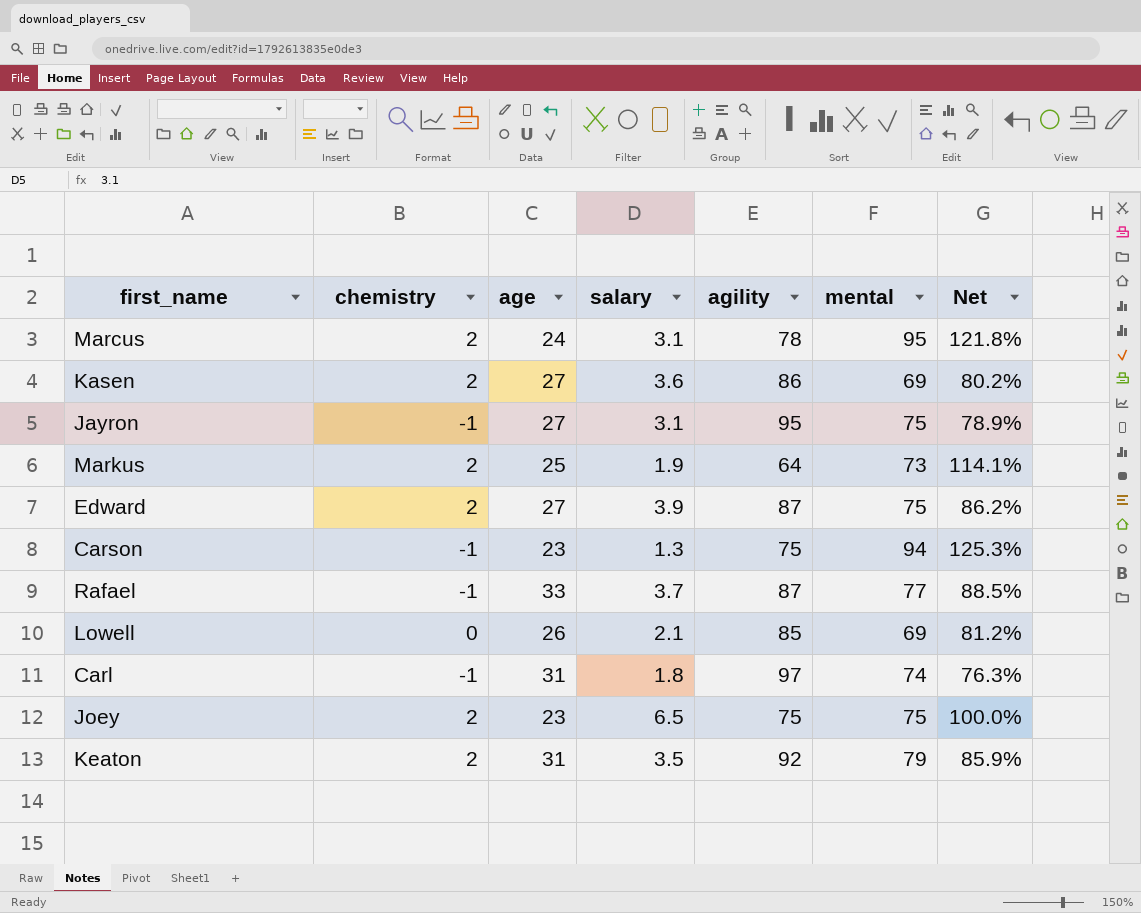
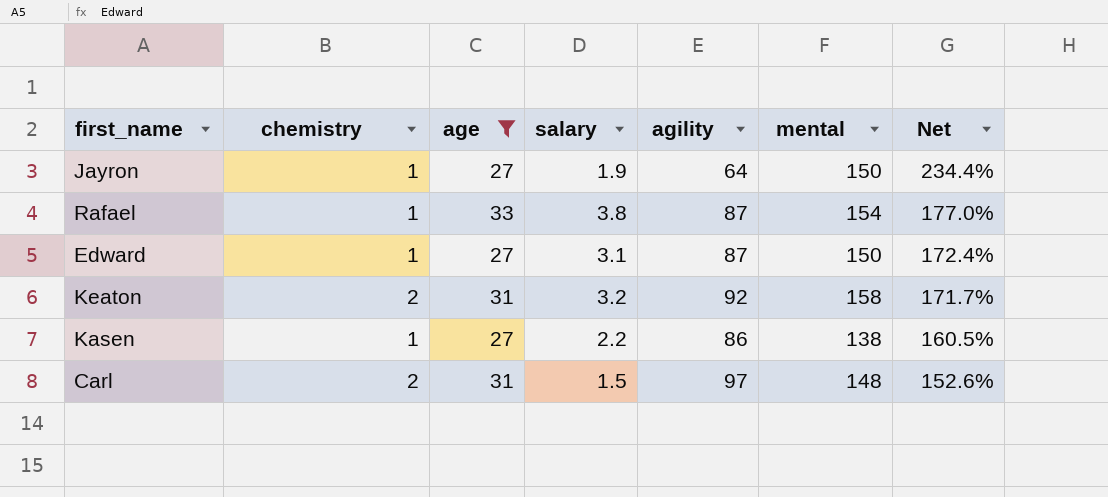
filter: none -> age >= 27
row order: none -> Net descending
Jayron | chemistry: -1 -> 1
Jayron | salary: 3.1 -> 1.9
Jayron | agility: 95 -> 64
Jayron | mental: 75 -> 150
Jayron | Net: 78.9% -> 234.4%
Rafael | chemistry: -1 -> 1
Rafael | salary: 3.7 -> 3.8
Rafael | mental: 77 -> 154
Rafael | Net: 88.5% -> 177.0%
Edward | chemistry: 2 -> 1
Edward | salary: 3.9 -> 3.1
Edward | mental: 75 -> 150
Edward | Net: 86.2% -> 172.4%
Keaton | salary: 3.5 -> 3.2
Keaton | mental: 79 -> 158
Keaton | Net: 85.9% -> 171.7%
Kasen | chemistry: 2 -> 1
Kasen | salary: 3.6 -> 2.2
Kasen | mental: 69 -> 138
Kasen | Net: 80.2% -> 160.5%
Carl | chemistry: -1 -> 2
Carl | salary: 1.8 -> 1.5
Carl | mental: 74 -> 148
Carl | Net: 76.3% -> 152.6%

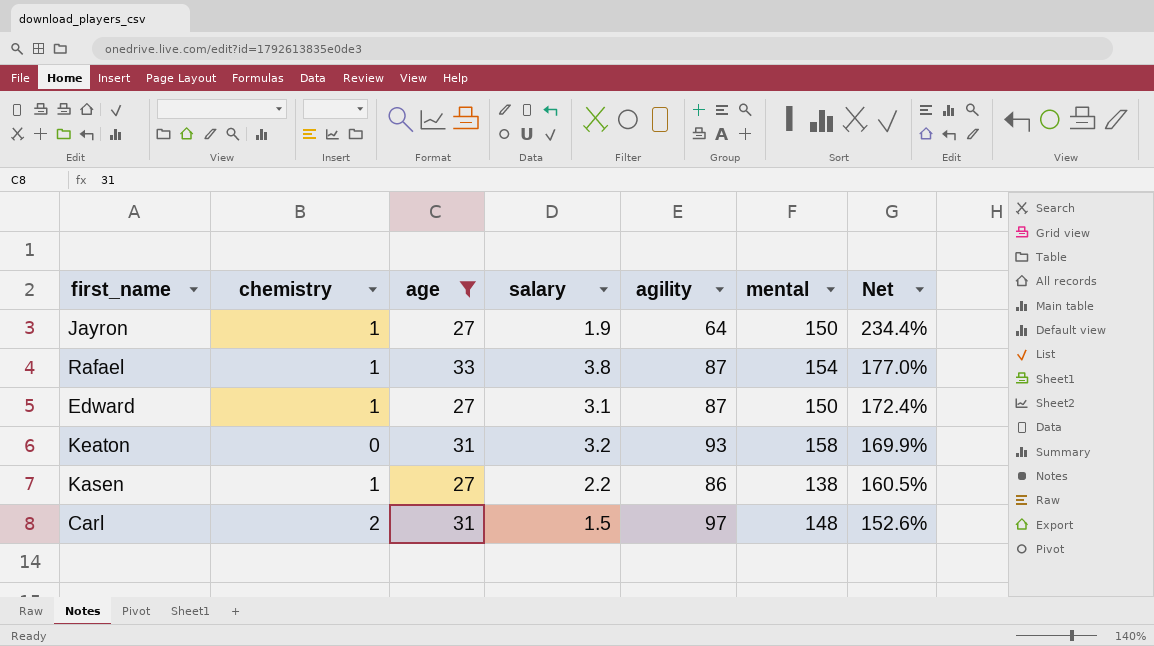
Keaton | chemistry: 2 -> 0
Keaton | agility: 92 -> 93
Keaton | Net: 171.7% -> 169.9%

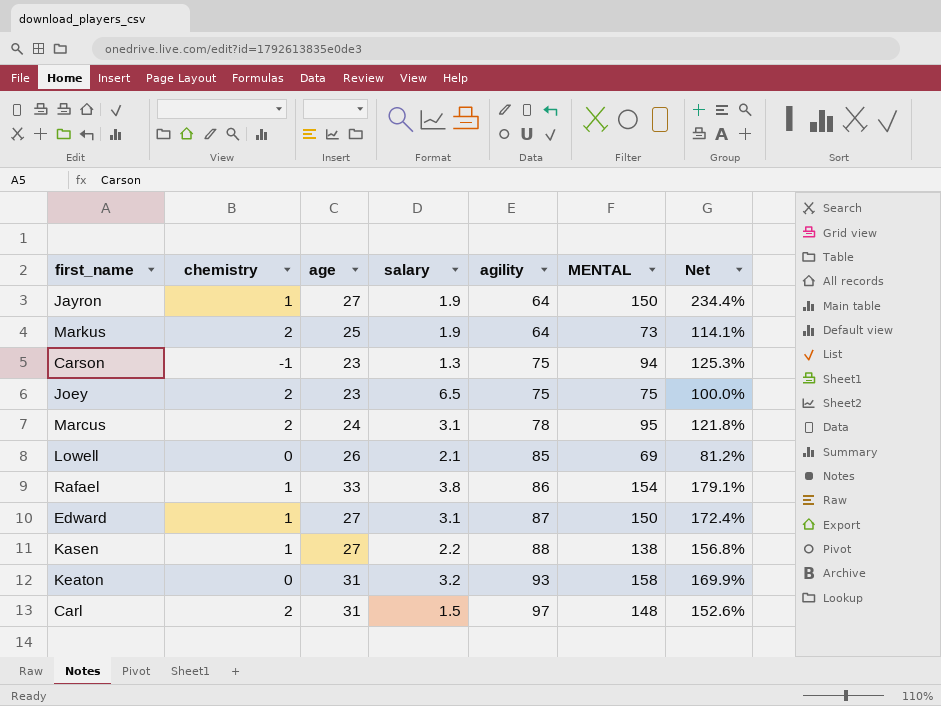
filter: age >= 27 -> none
row order: Net descending -> agility ascending
column name: mental -> MENTAL
Rafael | agility: 87 -> 86
Rafael | Net: 177.0% -> 179.1%
Kasen | agility: 86 -> 88
Kasen | Net: 160.5% -> 156.8%

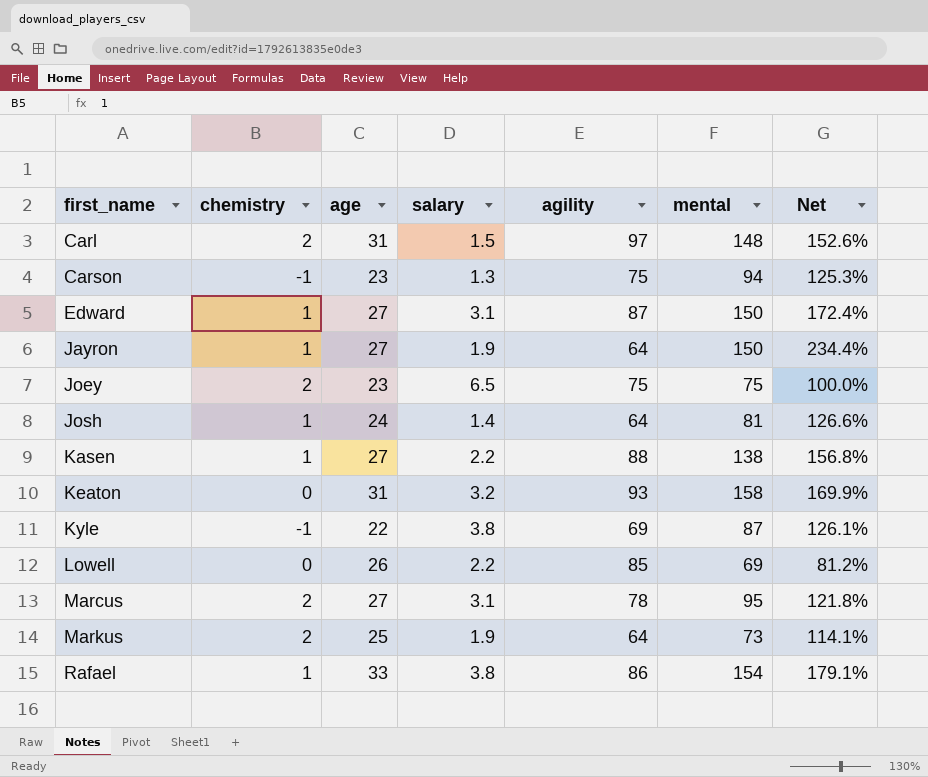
row order: agility ascending -> first_name ascending
column name: MENTAL -> mental
row Josh: none -> 1 | 24 | 1.4 | 64 | 81 | 126.6%
row Kyle: none -> -1 | 22 | 3.8 | 69 | 87 | 126.1%
Lowell | salary: 2.1 -> 2.2
Marcus | age: 24 -> 27

